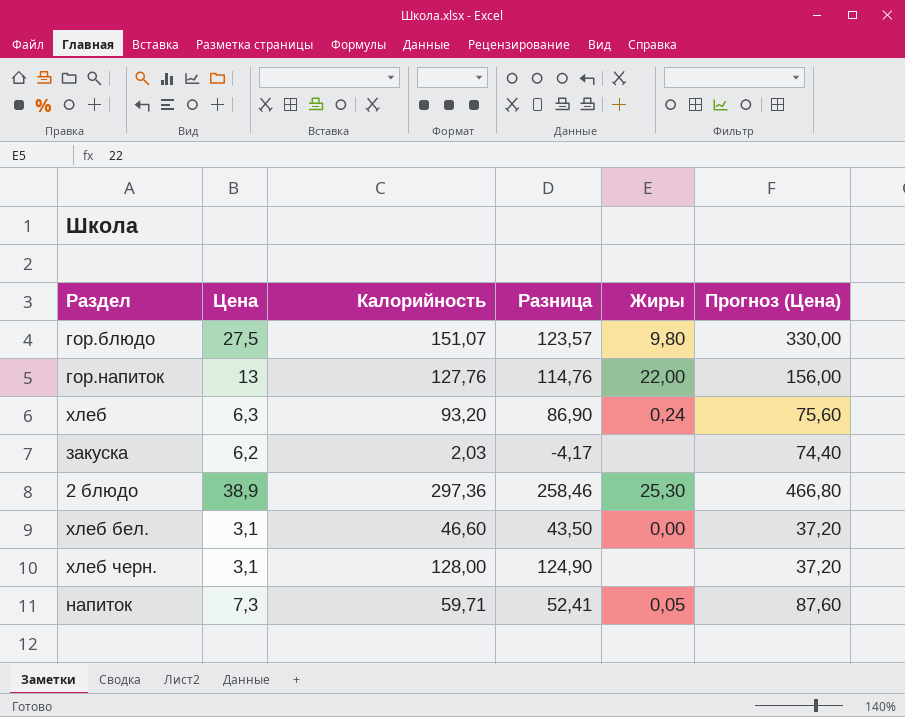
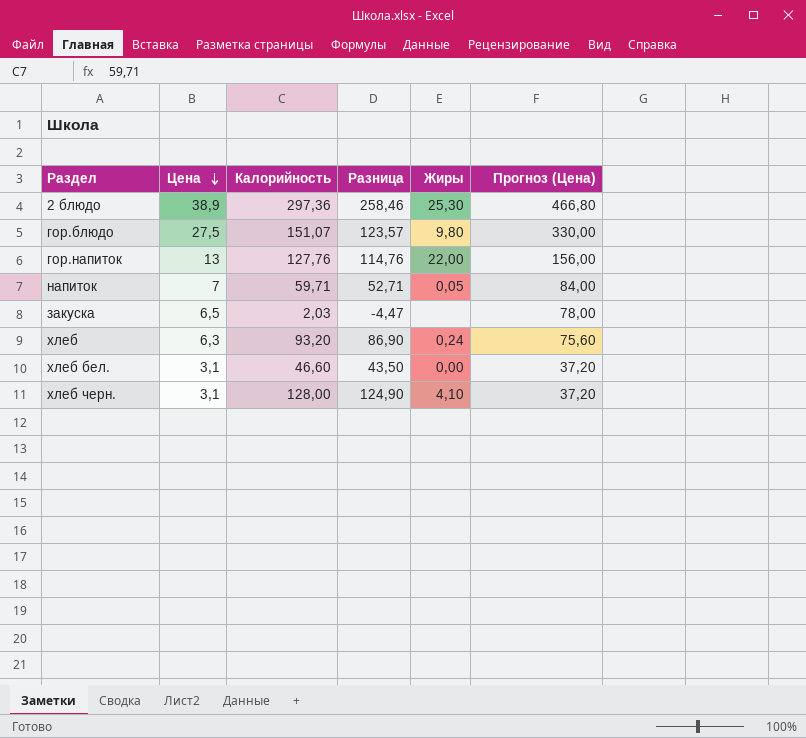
row order: none -> Цена descending
напиток | Цена: 7,3 -> 7
напиток | Разница: 52,41 -> 52,71
напиток | Прогноз (Цена): 87,60 -> 84,00
закуска | Цена: 6,2 -> 6,5
закуска | Разница: -4,17 -> -4,47
закуска | Прогноз (Цена): 74,40 -> 78,00
хлеб черн. | Жиры: none -> 4,10

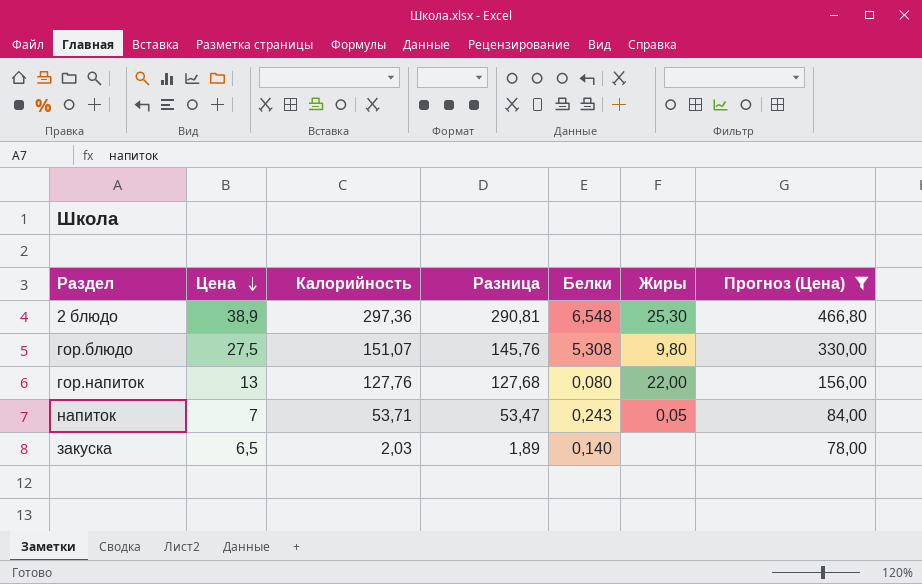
filter: none -> Прогноз (Цена) >= 78,00
column Разница | formula: [Калорийность] - [Цена] -> [Калорийность] - [Белки]
column Белки | position: none -> 5
напиток | Калорийность: 59,71 -> 53,71

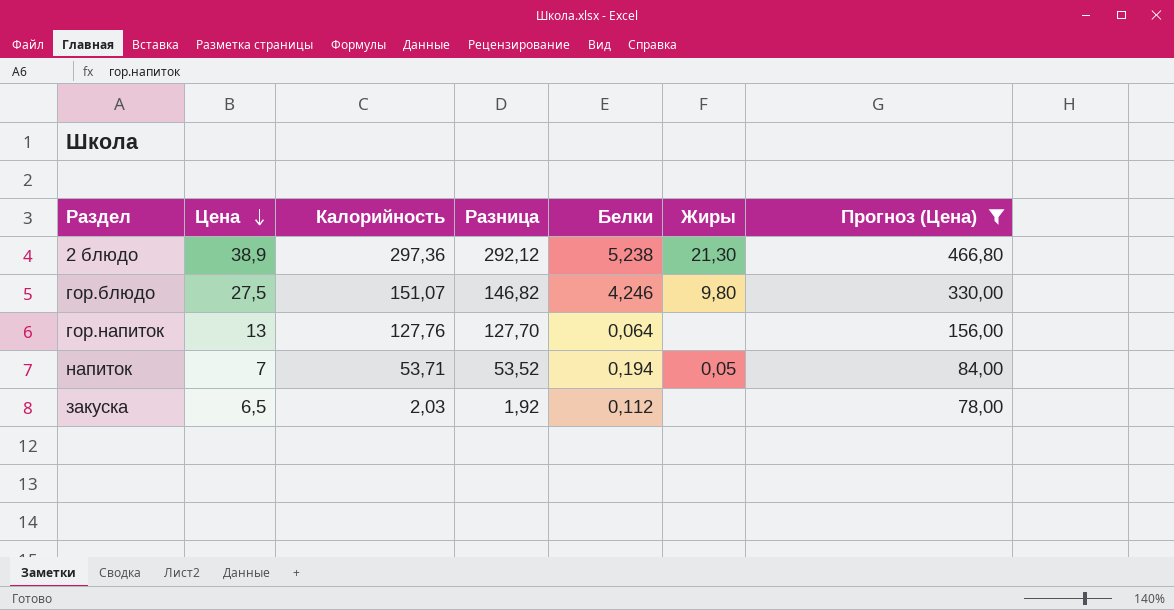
2 блюдо | Разница: 290,81 -> 292,12
2 блюдо | Белки: 6,548 -> 5,238
2 блюдо | Жиры: 25,30 -> 21,30
гор.блюдо | Разница: 145,76 -> 146,82
гор.блюдо | Белки: 5,308 -> 4,246
гор.напиток | Разница: 127,68 -> 127,70
гор.напиток | Белки: 0,080 -> 0,064
гор.напиток | Жиры: 22,00 -> none
напиток | Разница: 53,47 -> 53,52
напиток | Белки: 0,243 -> 0,194
закуска | Разница: 1,89 -> 1,92
закуска | Белки: 0,140 -> 0,112

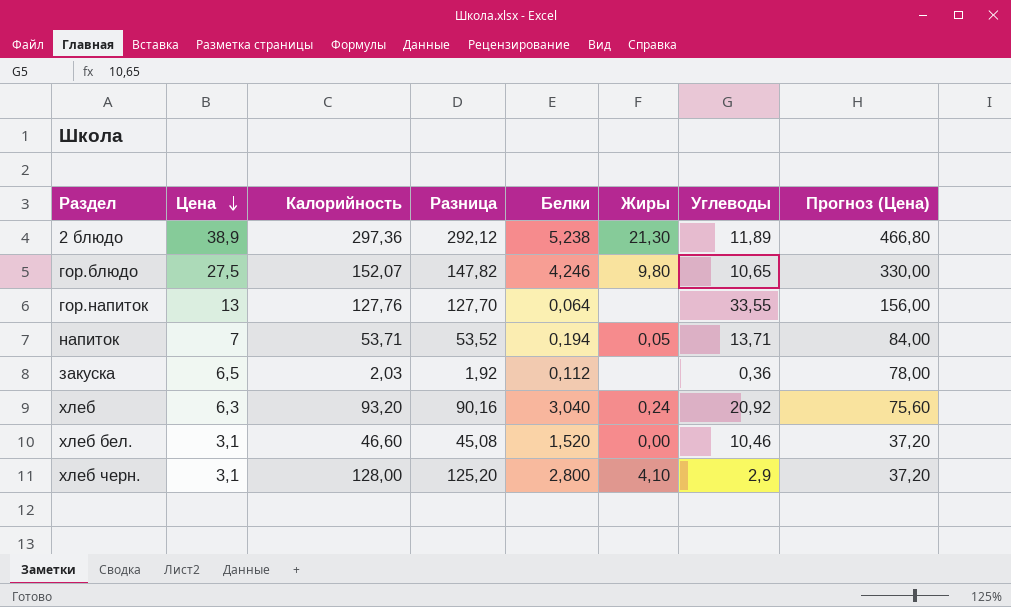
filter: Прогноз (Цена) >= 78,00 -> none
column Углеводы | position: none -> 7
гор.блюдо | Калорийность: 151,07 -> 152,07
гор.блюдо | Разница: 146,82 -> 147,82

